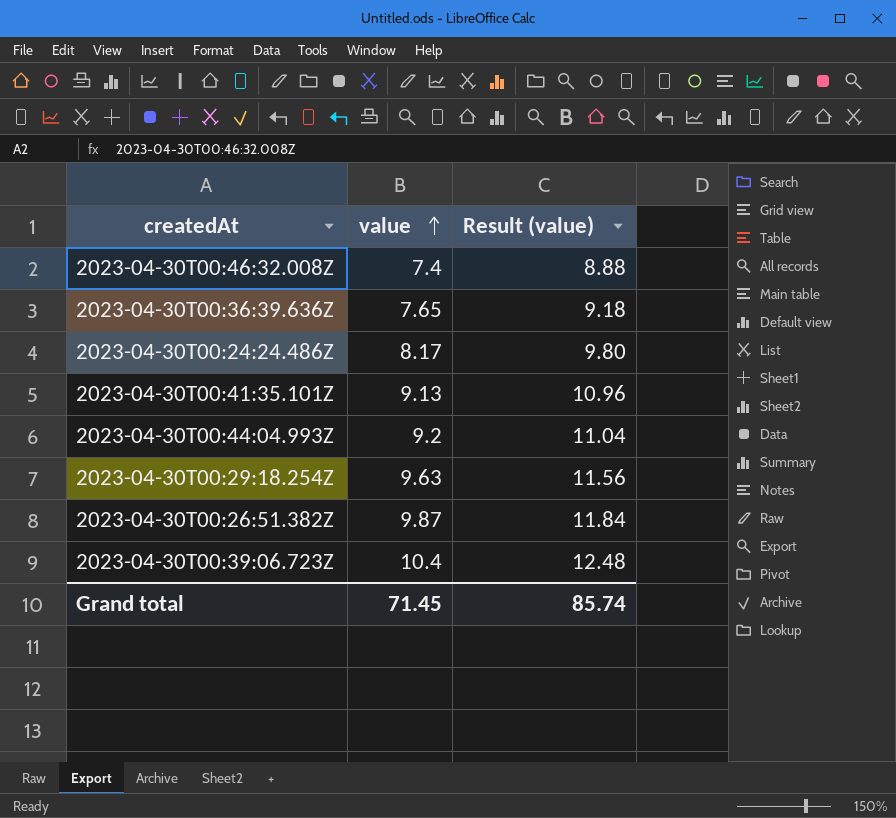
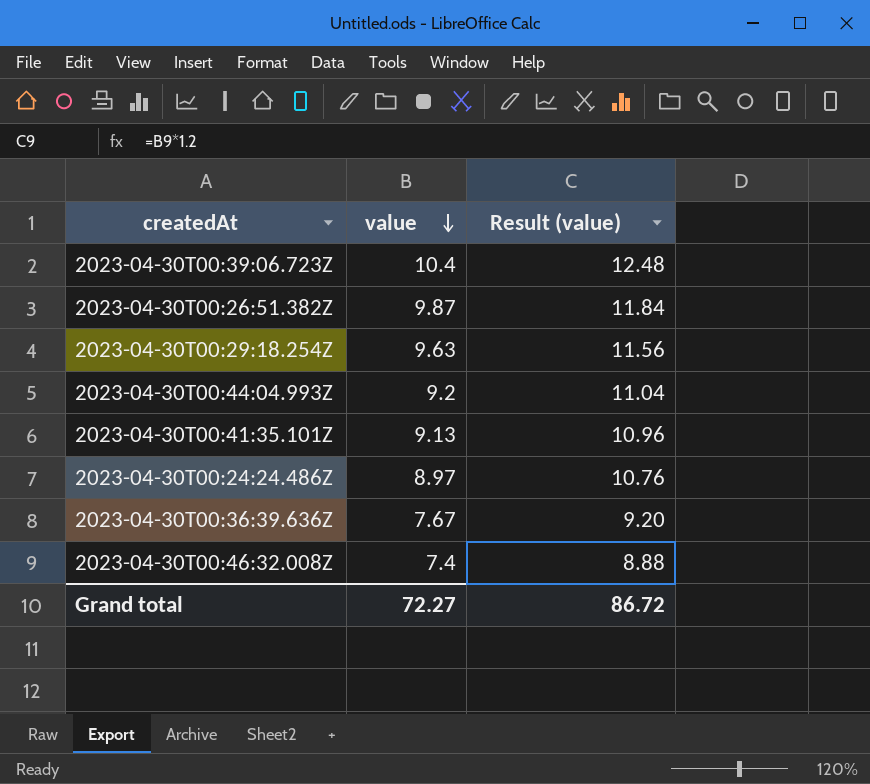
row order: value ascending -> value descending
2023-04-30T00:24:24.486Z | value: 8.17 -> 8.97
2023-04-30T00:24:24.486Z | Result (value): 9.80 -> 10.76
2023-04-30T00:36:39.636Z | value: 7.65 -> 7.67
2023-04-30T00:36:39.636Z | Result (value): 9.18 -> 9.20
Grand total | value: 71.45 -> 72.27
Grand total | Result (value): 85.74 -> 86.72

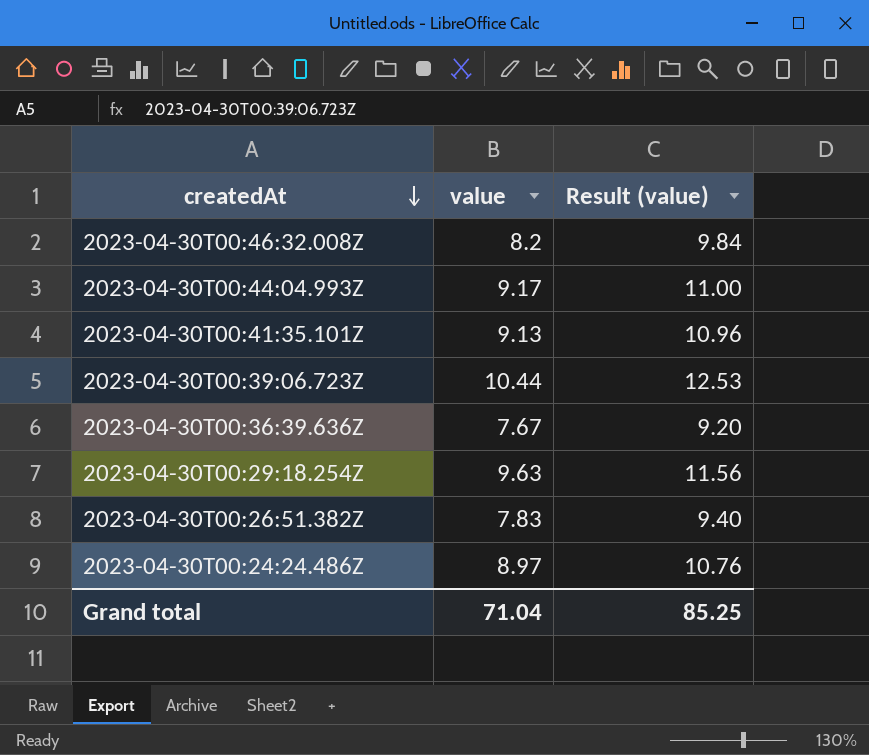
row order: value descending -> createdAt descending
2023-04-30T00:46:32.008Z | value: 7.4 -> 8.2
2023-04-30T00:46:32.008Z | Result (value): 8.88 -> 9.84
2023-04-30T00:44:04.993Z | value: 9.2 -> 9.17
2023-04-30T00:44:04.993Z | Result (value): 11.04 -> 11.00
2023-04-30T00:39:06.723Z | value: 10.4 -> 10.44
2023-04-30T00:39:06.723Z | Result (value): 12.48 -> 12.53
2023-04-30T00:26:51.382Z | value: 9.87 -> 7.83
2023-04-30T00:26:51.382Z | Result (value): 11.84 -> 9.40
Grand total | value: 72.27 -> 71.04
Grand total | Result (value): 86.72 -> 85.25

